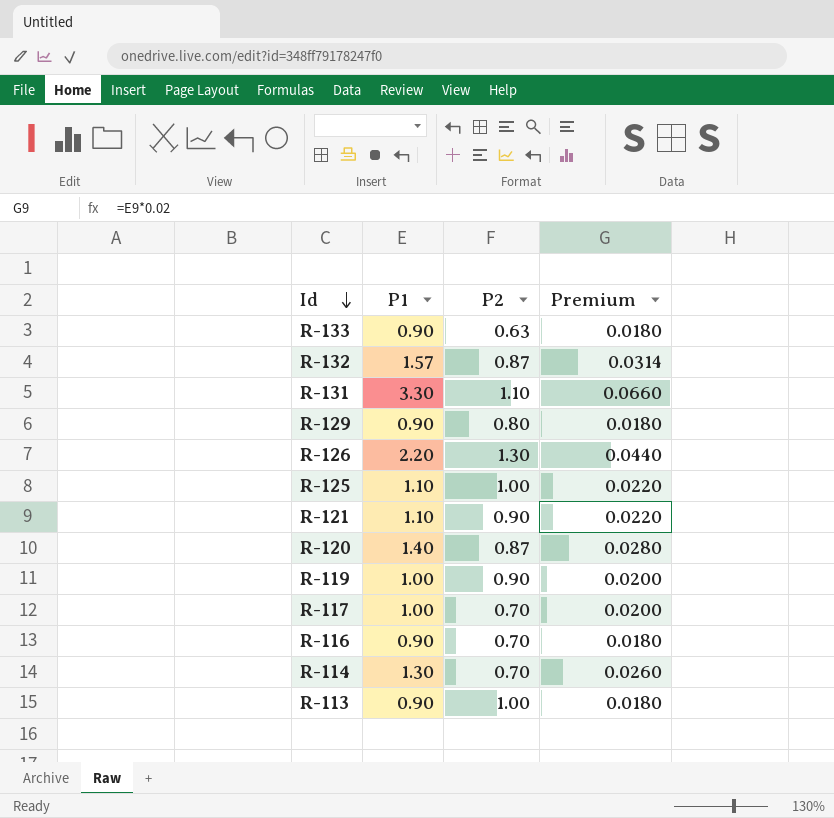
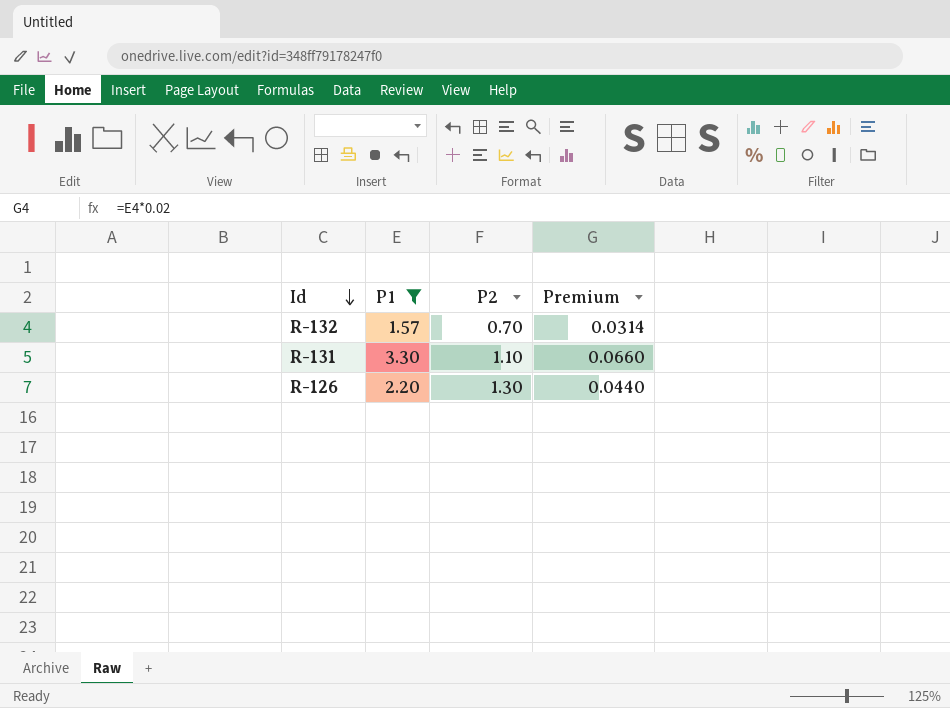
filter: none -> P1 >= 1.57
R-132 | P2: 0.87 -> 0.70

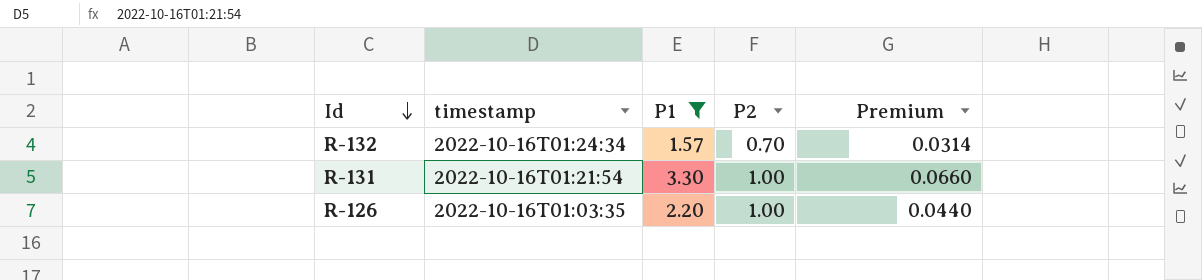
column timestamp | position: none -> 2
R-131 | P2: 1.10 -> 1.00
R-126 | P2: 1.30 -> 1.00

